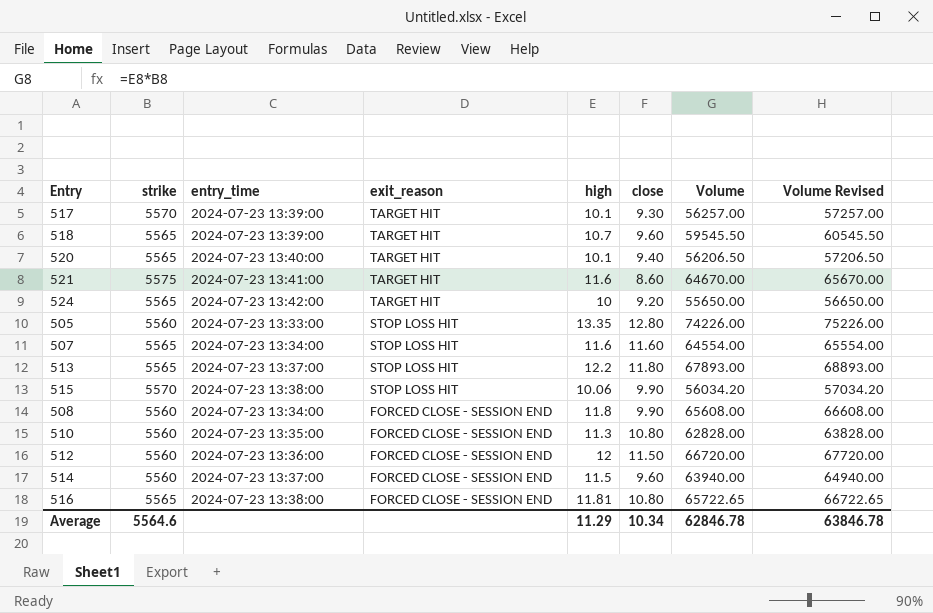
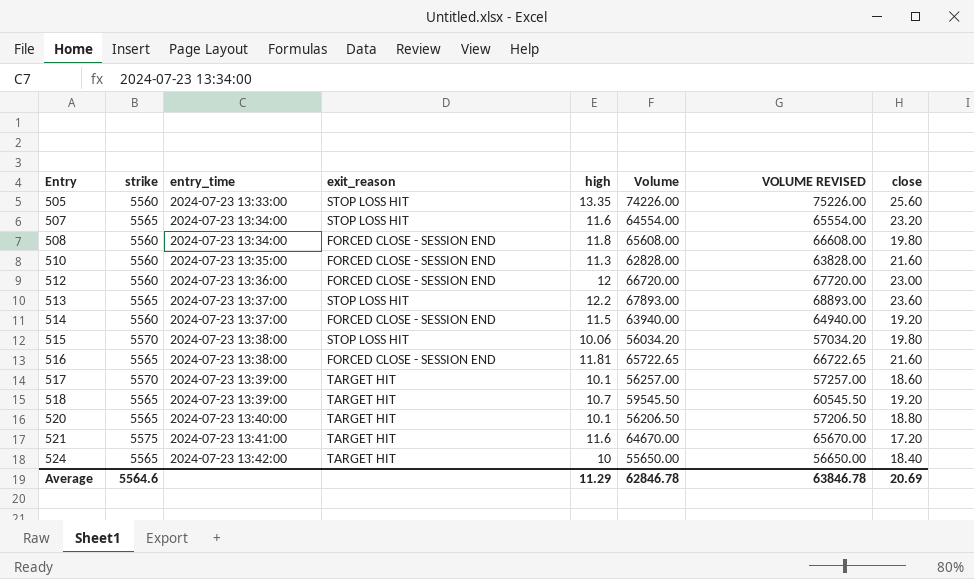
row order: exit_reason descending -> Entry ascending
column name: Volume Revised -> VOLUME REVISED
column close | position: 6 -> 8
505 | close: 12.80 -> 25.60
507 | close: 11.60 -> 23.20
508 | close: 9.90 -> 19.80
510 | close: 10.80 -> 21.60
512 | close: 11.50 -> 23.00
513 | close: 11.80 -> 23.60
514 | close: 9.60 -> 19.20
515 | close: 9.90 -> 19.80
516 | close: 10.80 -> 21.60
517 | close: 9.30 -> 18.60
518 | close: 9.60 -> 19.20
520 | close: 9.40 -> 18.80
521 | close: 8.60 -> 17.20
524 | close: 9.20 -> 18.40
Average | close: 10.34 -> 20.69

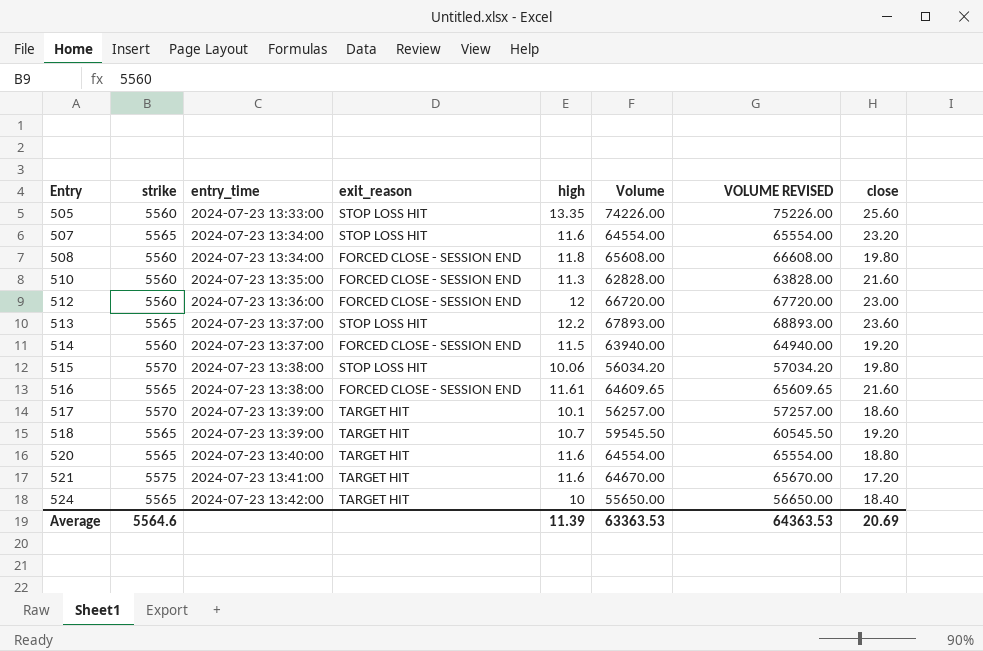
516 | high: 11.81 -> 11.61
516 | Volume: 65722.65 -> 64609.65
516 | VOLUME REVISED: 66722.65 -> 65609.65
520 | high: 10.1 -> 11.6
520 | Volume: 56206.50 -> 64554.00
520 | VOLUME REVISED: 57206.50 -> 65554.00
Average | high: 11.29 -> 11.39
Average | Volume: 62846.78 -> 63363.53
Average | VOLUME REVISED: 63846.78 -> 64363.53

